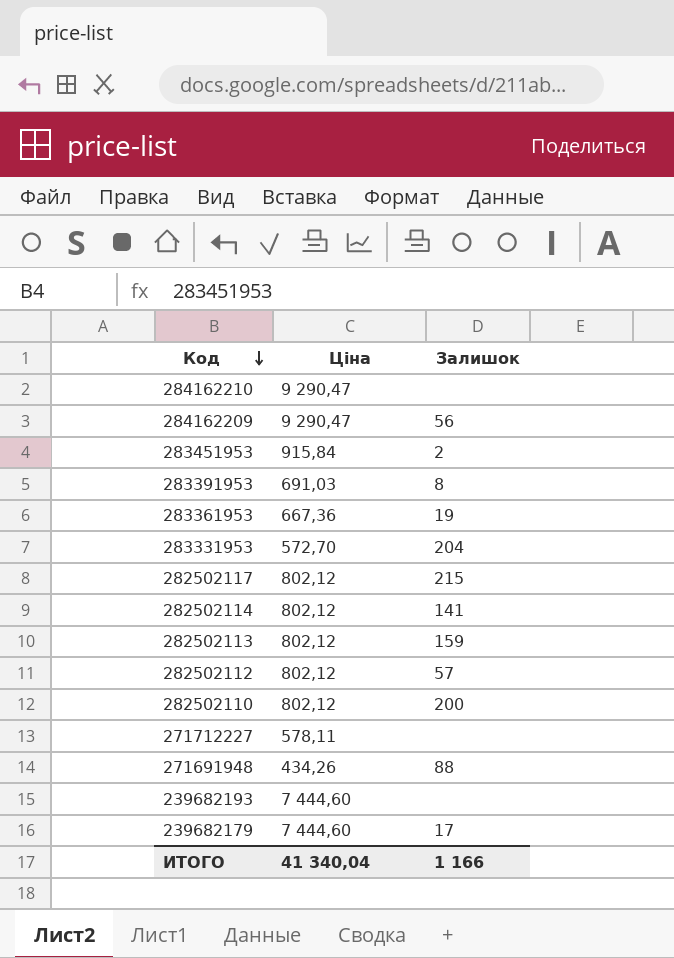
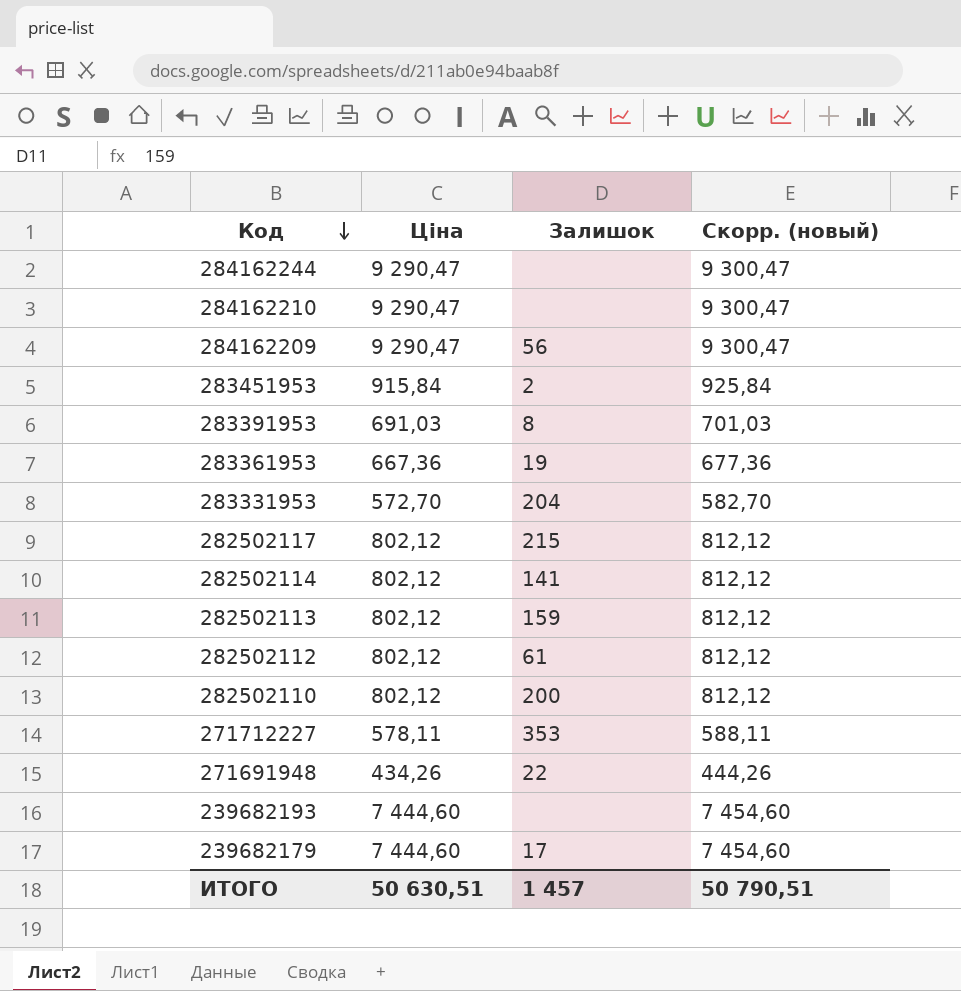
column Скорр. (новый) | formula: none -> [Ціна] + 10
row 284162244: none -> 9 290,47 | none | 9 300,47
282502112 | Залишок: 57 -> 61
271712227 | Залишок: none -> 353
271691948 | Залишок: 88 -> 22
ИТОГО | Ціна: 41 340,04 -> 50 630,51
ИТОГО | Залишок: 1 166 -> 1 457

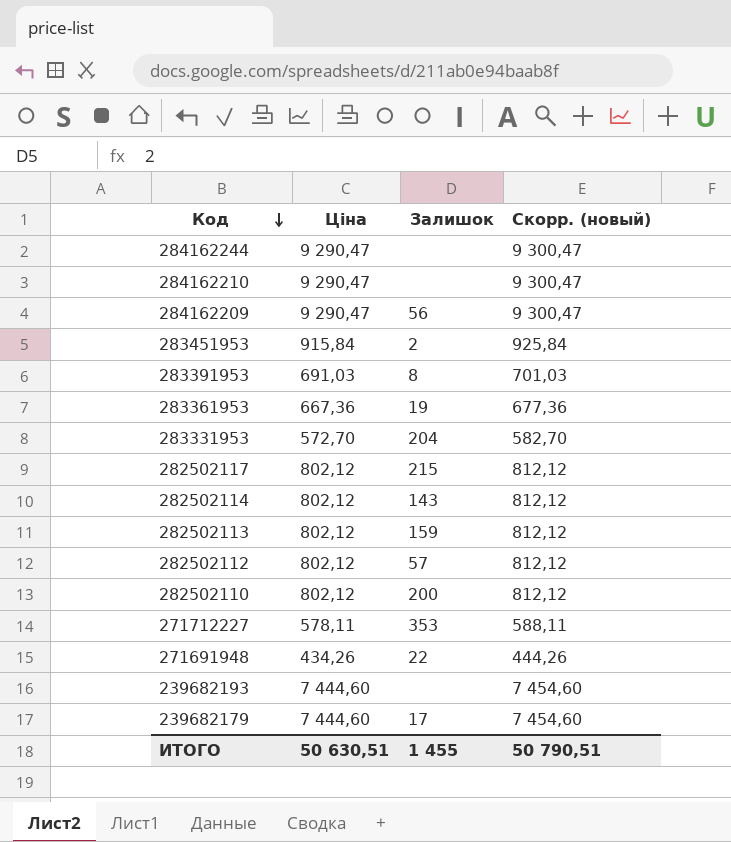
282502114 | Залишок: 141 -> 143
282502112 | Залишок: 61 -> 57
ИТОГО | Залишок: 1 457 -> 1 455

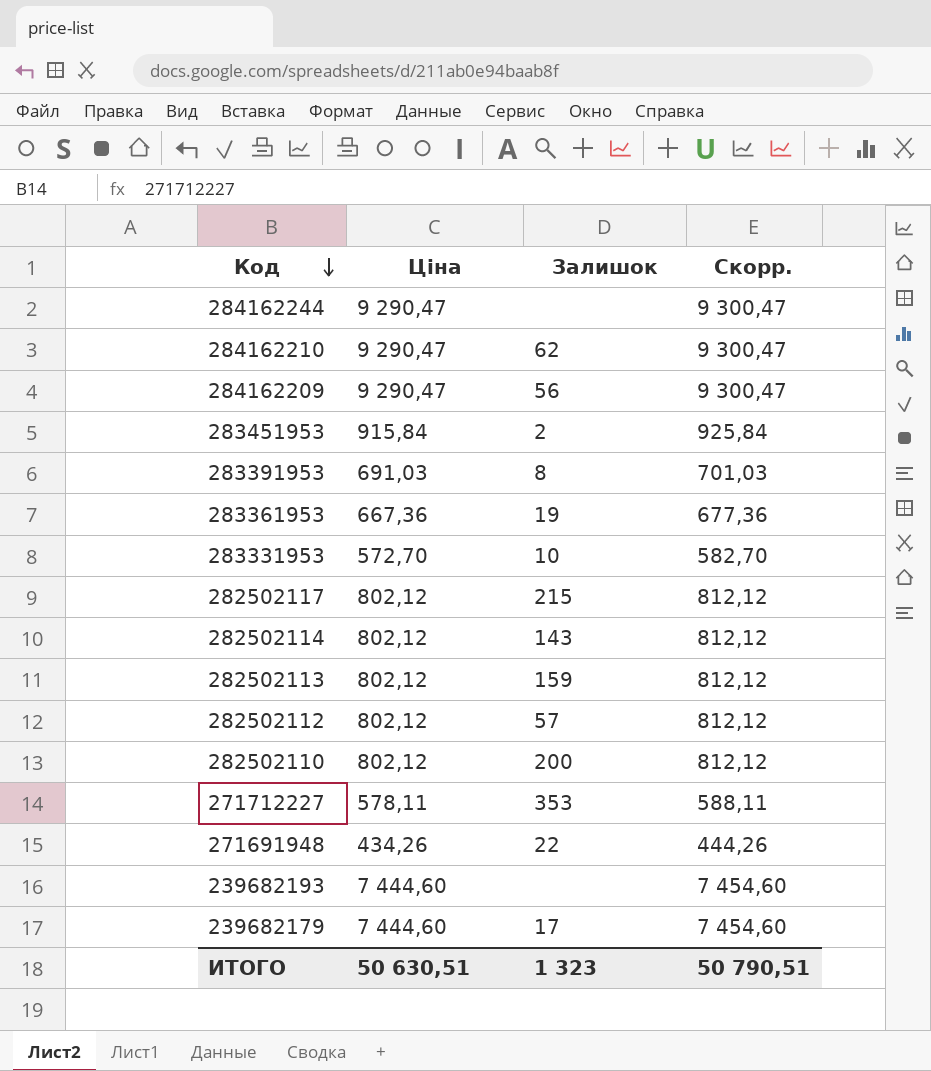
column name: Скорр. (новый) -> Скорр.
284162210 | Залишок: none -> 62
283331953 | Залишок: 204 -> 10
ИТОГО | Залишок: 1 455 -> 1 323

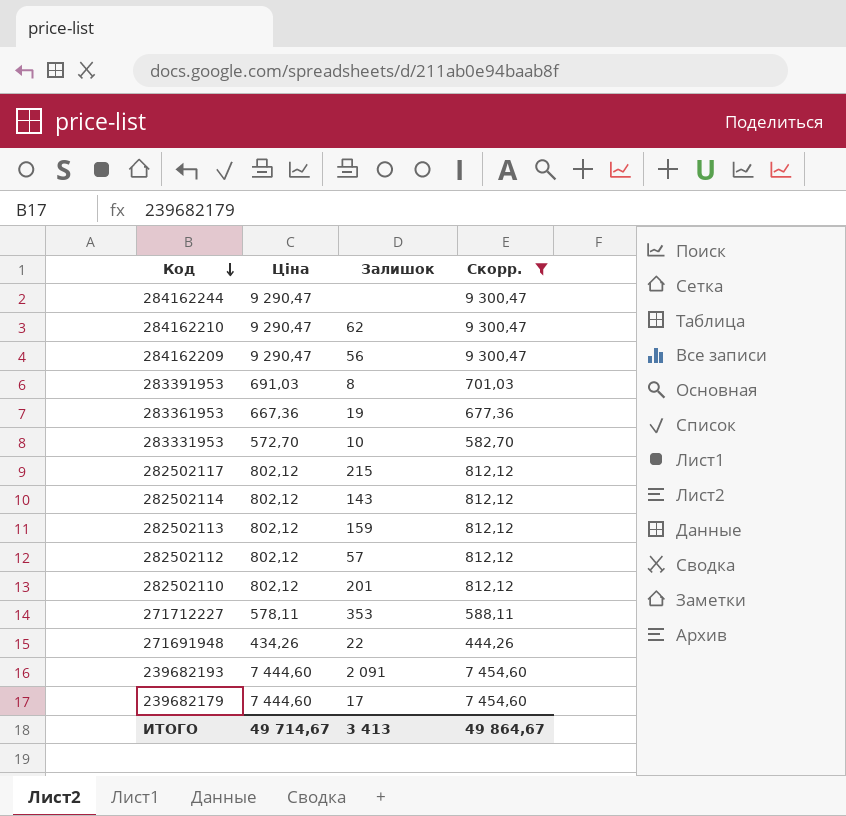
filter: none -> Скорр. != 925,84
282502110 | Залишок: 200 -> 201
239682193 | Залишок: none -> 2 091
ИТОГО | Ціна: 50 630,51 -> 49 714,67
ИТОГО | Залишок: 1 323 -> 3 413
ИТОГО | Скорр.: 50 790,51 -> 49 864,67

